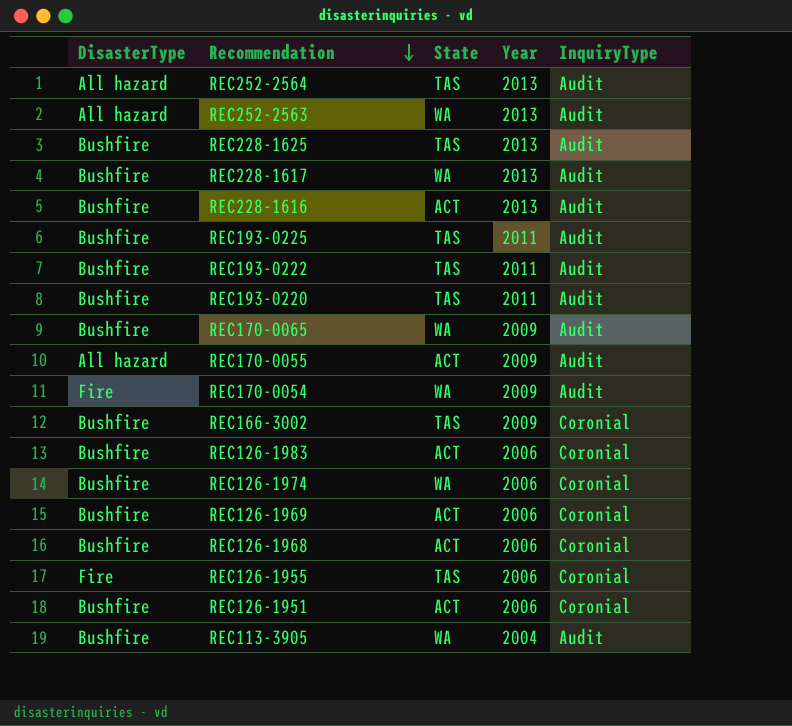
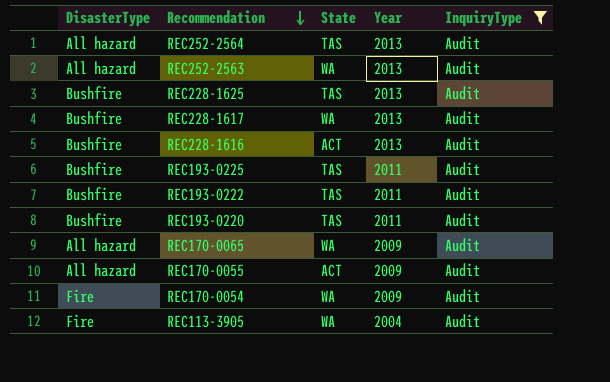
filter: none -> InquiryType = Audit
REC170-0065 | DisasterType: Bushfire -> All hazard
REC113-3905 | DisasterType: Bushfire -> Fire

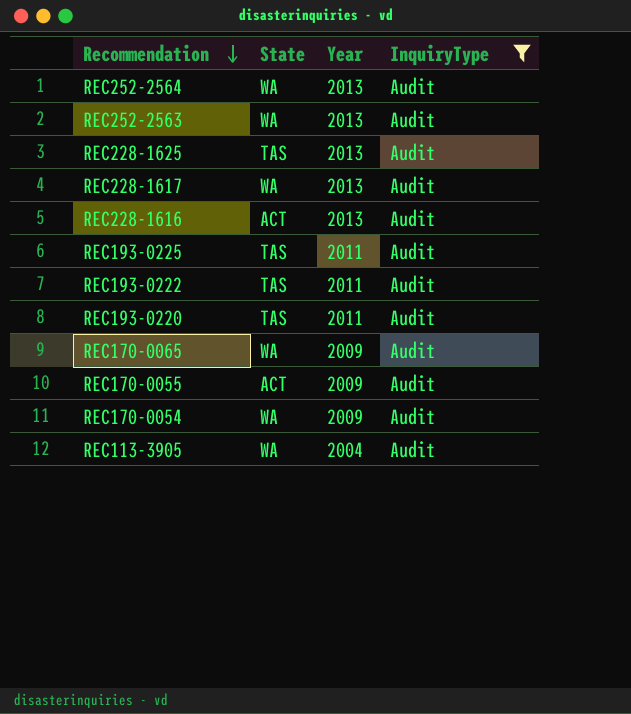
column DisasterType | position: 1 -> none
REC252-2564 | State: TAS -> WA

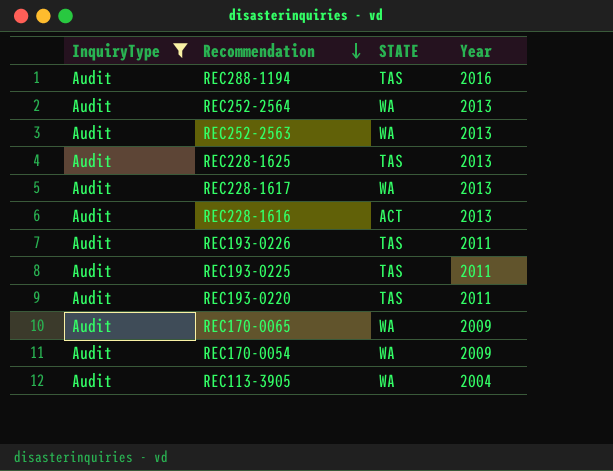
column InquiryType | position: 4 -> 1
column name: State -> STATE
row REC193-0222: TAS | 2011 | Audit -> none
row REC170-0055: ACT | 2009 | Audit -> none
row REC288-1194: none -> Audit | TAS | 2016
row REC193-0226: none -> Audit | TAS | 2011

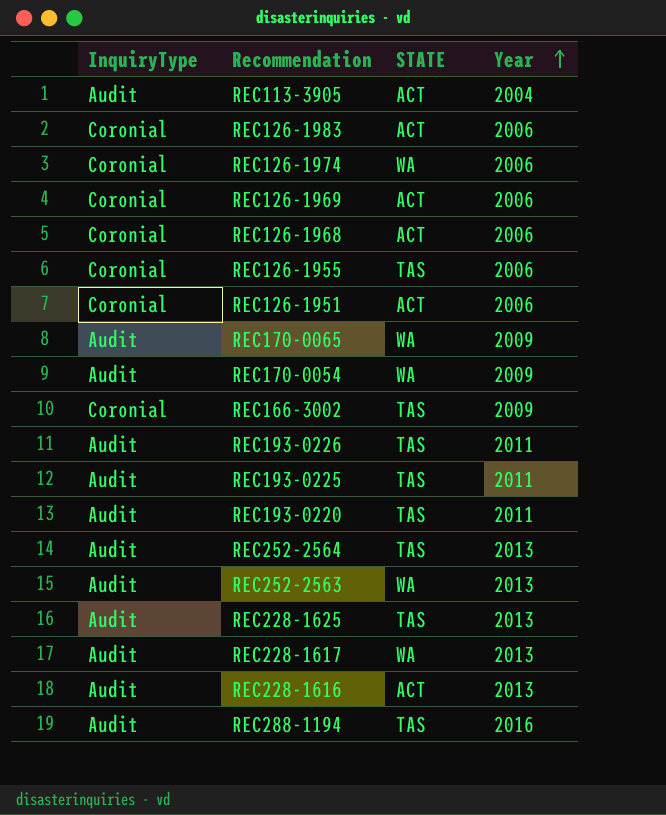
filter: InquiryType = Audit -> none
row order: Recommendation descending -> Year ascending
REC113-3905 | STATE: WA -> ACT
REC252-2564 | STATE: WA -> TAS

